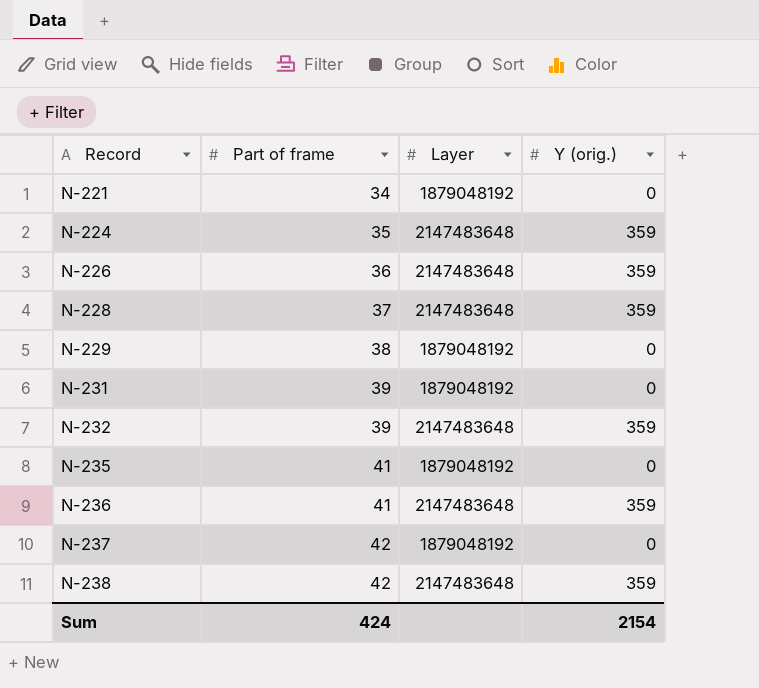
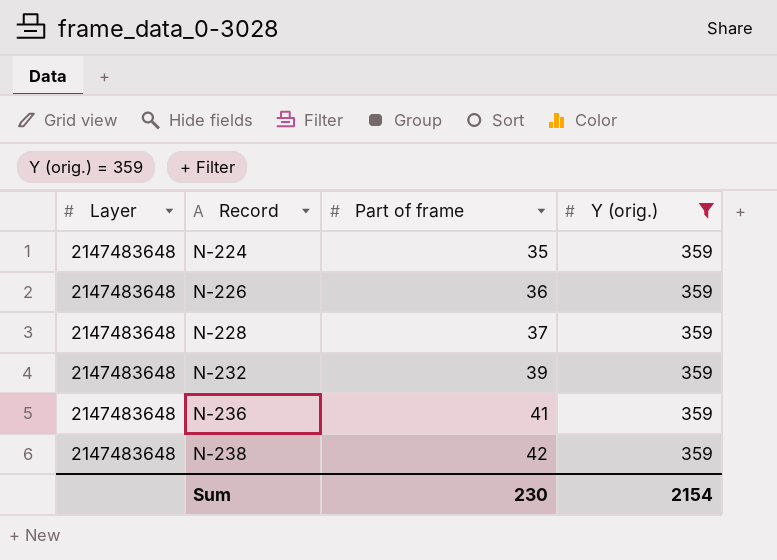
filter: none -> Y (orig.) = 359
column Layer | position: 3 -> 1
Sum | Part of frame: 424 -> 230

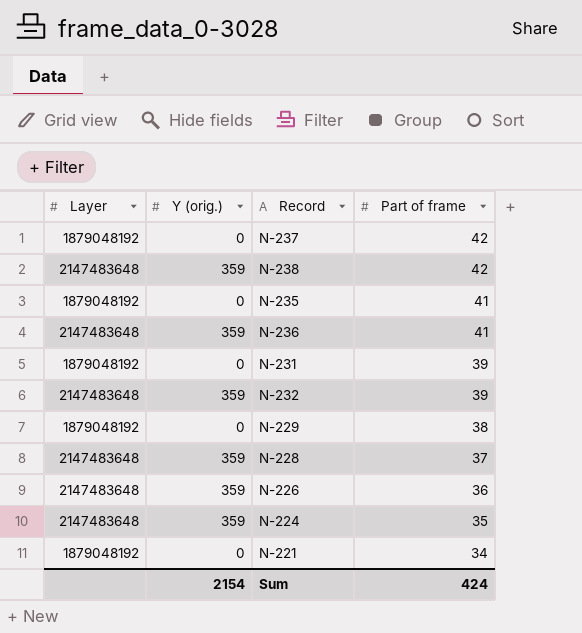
filter: Y (orig.) = 359 -> none
row order: Record ascending -> Part of frame descending
column Y (orig.) | position: 4 -> 2
Sum | Part of frame: 230 -> 424

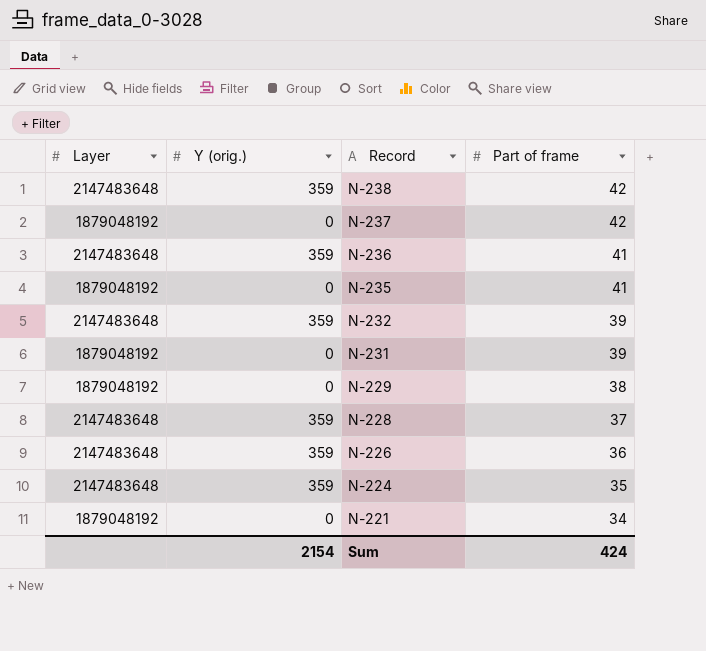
row order: Part of frame descending -> Record descending

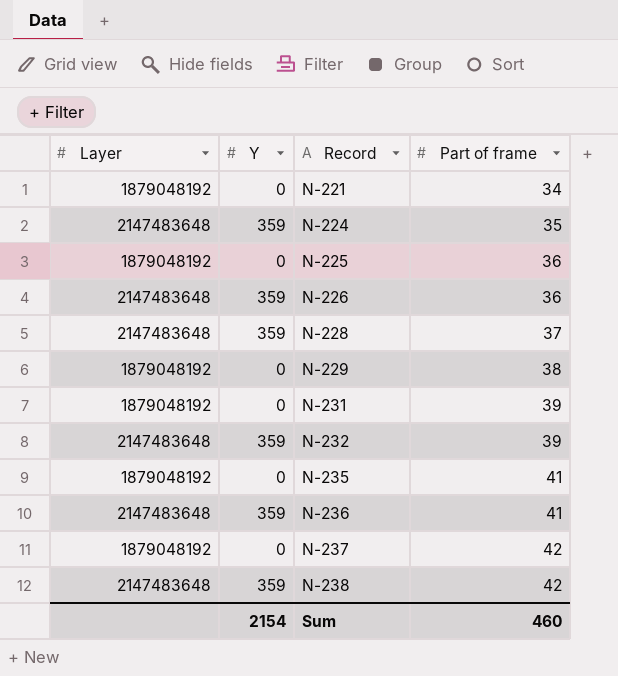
row order: Record descending -> Record ascending
column name: Y (orig.) -> Y
row N-225: none -> 1879048192 | 0 | 36
Sum | Part of frame: 424 -> 460

